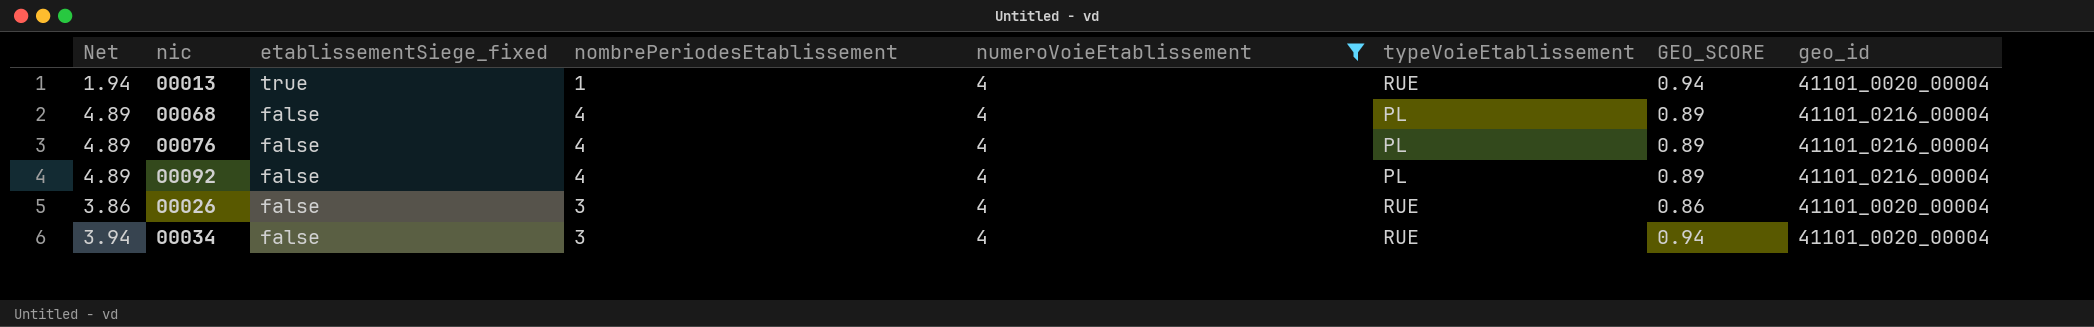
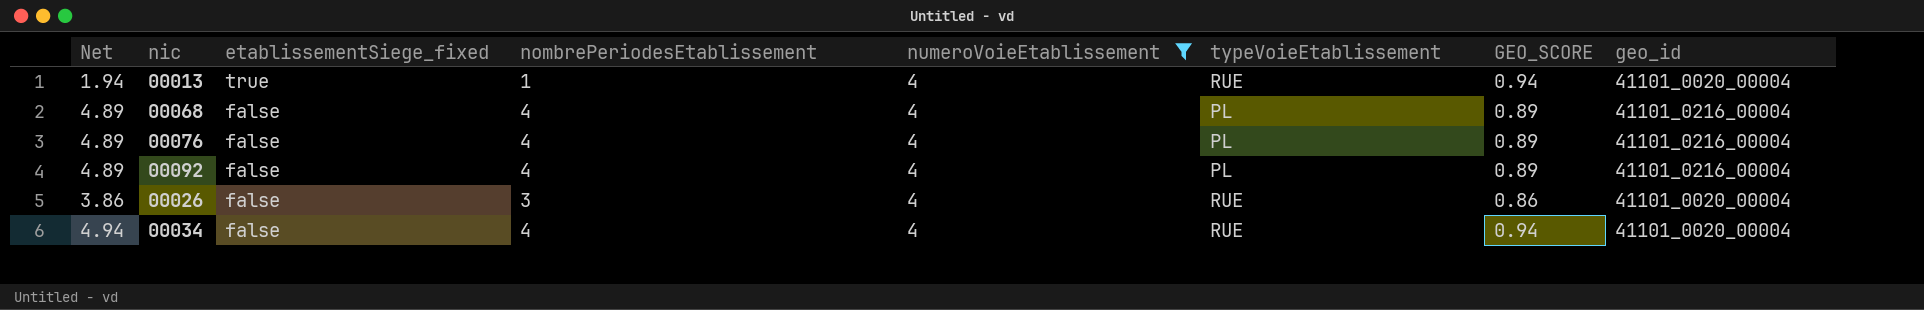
00034 | Net: 3.94 -> 4.94
00034 | nombrePeriodesEtablissement: 3 -> 4

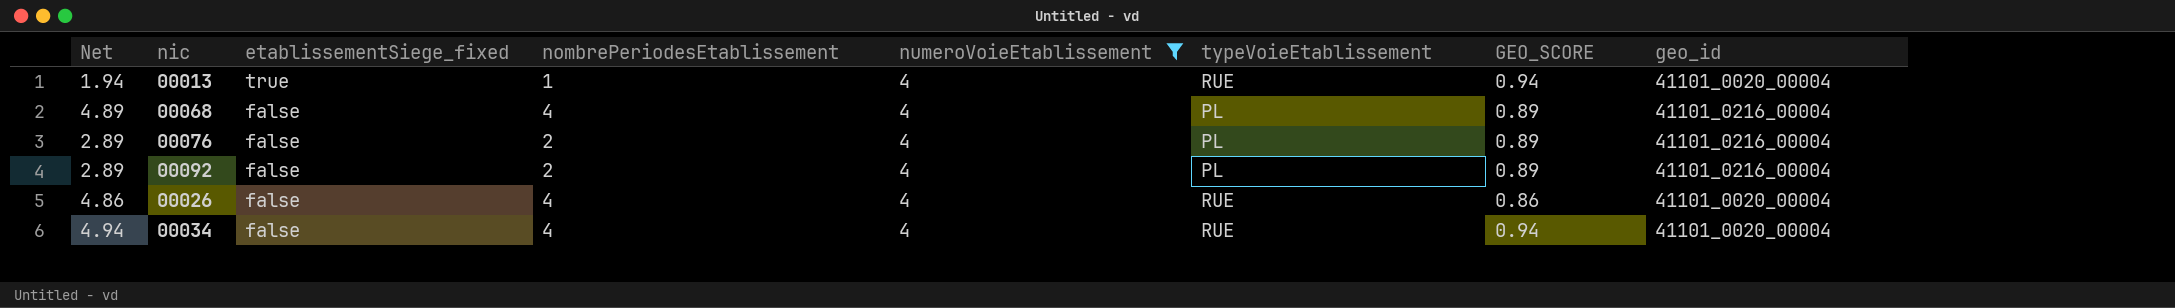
00076 | Net: 4.89 -> 2.89
00076 | nombrePeriodesEtablissement: 4 -> 2
00092 | Net: 4.89 -> 2.89
00092 | nombrePeriodesEtablissement: 4 -> 2
00026 | Net: 3.86 -> 4.86
00026 | nombrePeriodesEtablissement: 3 -> 4

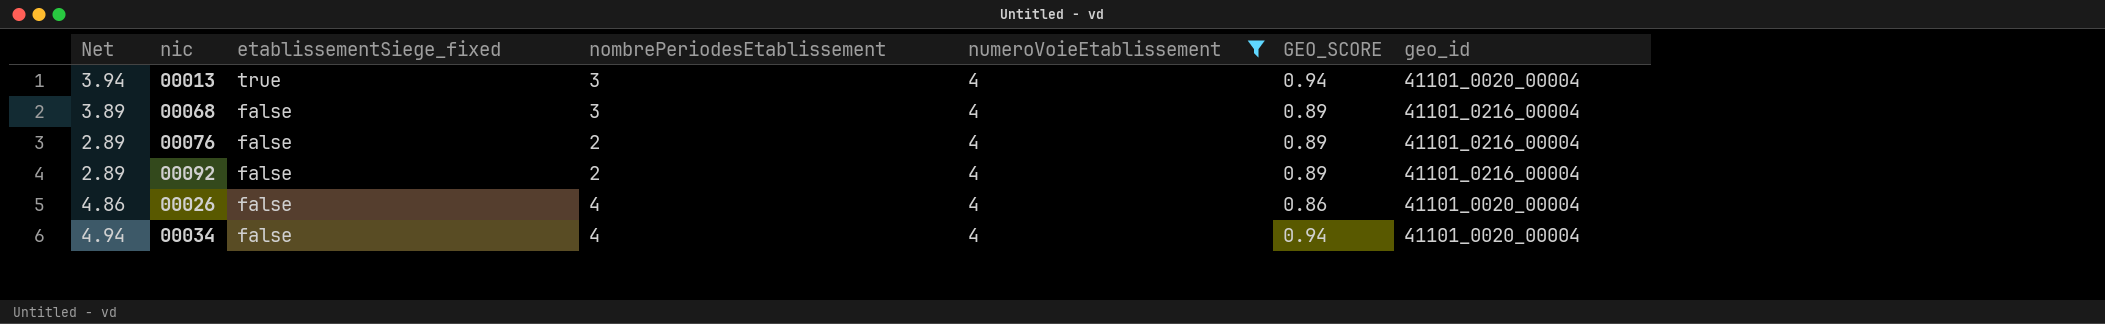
column typeVoieEtablissement | position: 6 -> none
00013 | Net: 1.94 -> 3.94
00013 | nombrePeriodesEtablissement: 1 -> 3
00068 | Net: 4.89 -> 3.89
00068 | nombrePeriodesEtablissement: 4 -> 3

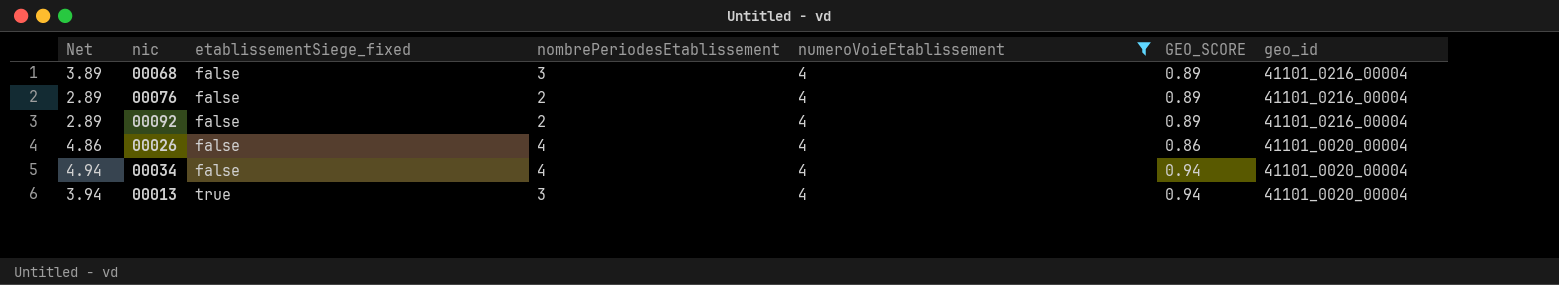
row order: etablissementSiege_fixed descending -> etablissementSiege_fixed ascending

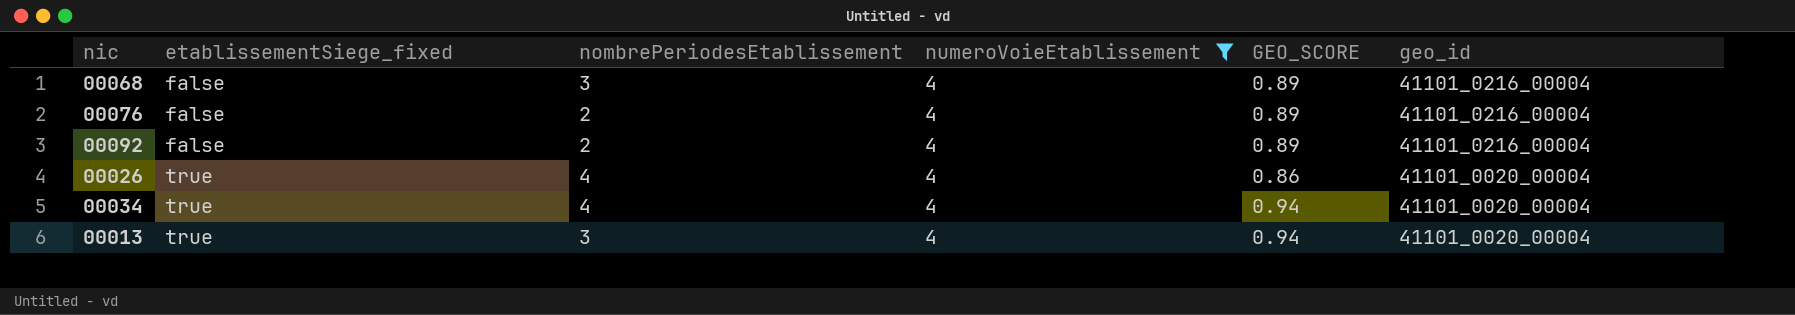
column Net | formula: [nombrePeriodesEtablissement] + [GEO_SCORE] -> none
00026 | etablissementSiege_fixed: false -> true
00034 | etablissementSiege_fixed: false -> true

